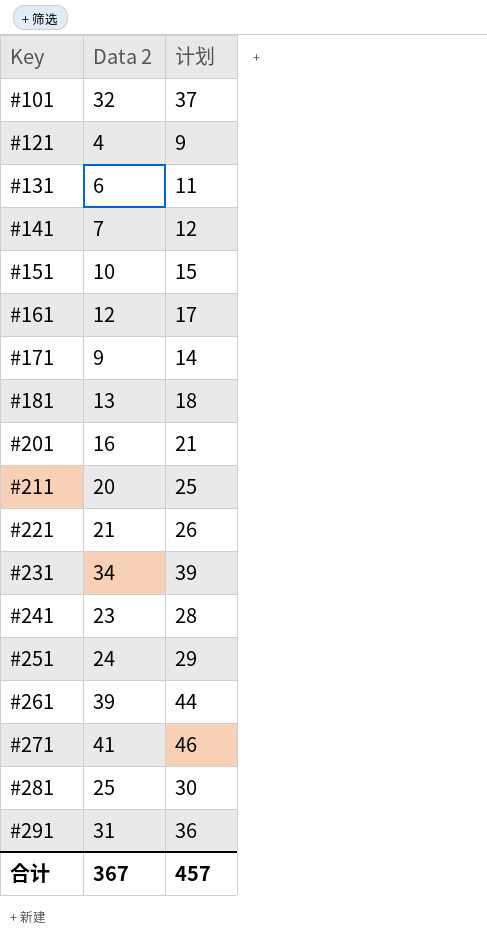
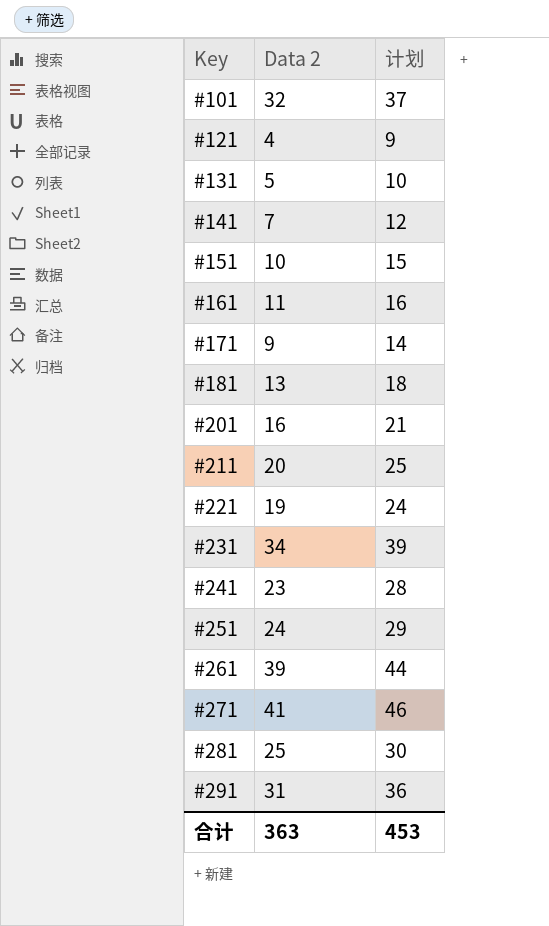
#131 | Data 2: 6 -> 5
#131 | 计划: 11 -> 10
#161 | Data 2: 12 -> 11
#161 | 计划: 17 -> 16
#221 | Data 2: 21 -> 19
#221 | 计划: 26 -> 24
合计 | Data 2: 367 -> 363
合计 | 计划: 457 -> 453

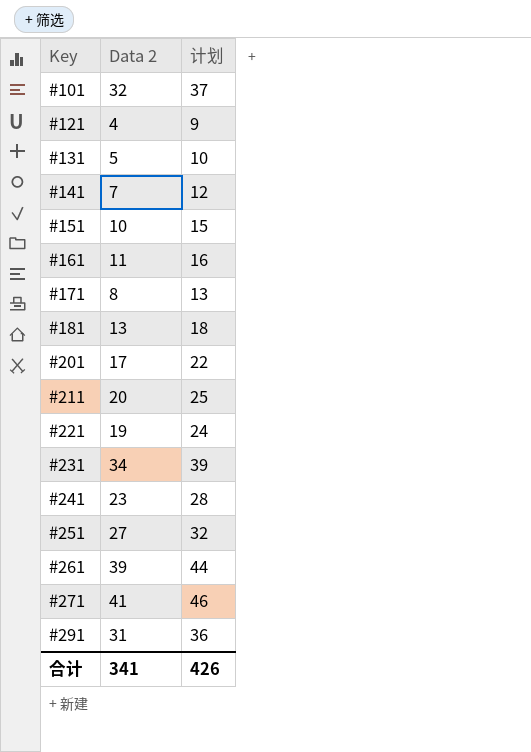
row #281: 25 | 30 -> none
#171 | Data 2: 9 -> 8
#171 | 计划: 14 -> 13
#201 | Data 2: 16 -> 17
#201 | 计划: 21 -> 22
#251 | Data 2: 24 -> 27
#251 | 计划: 29 -> 32
合计 | Data 2: 363 -> 341
合计 | 计划: 453 -> 426

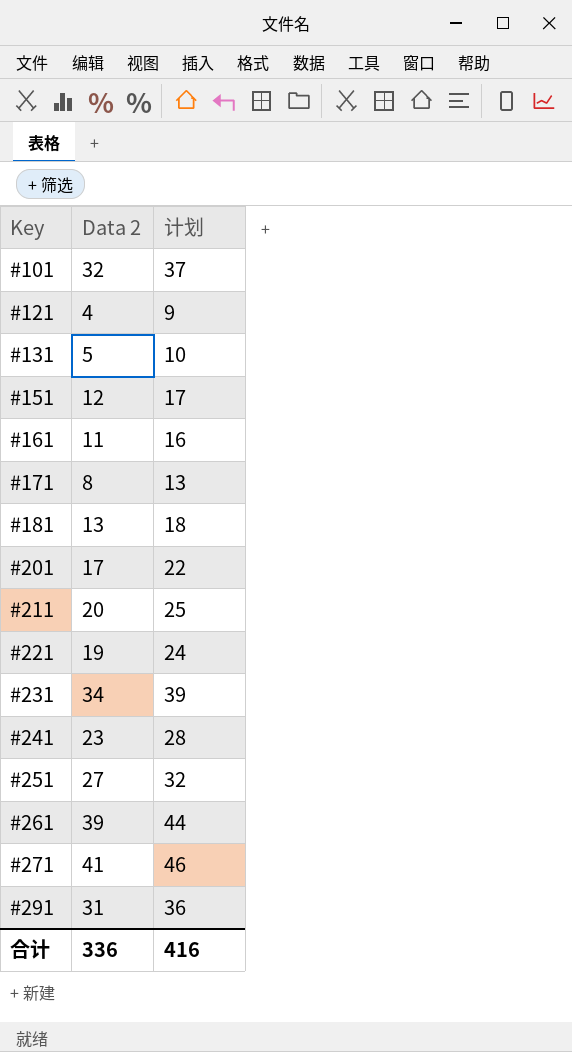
row #141: 7 | 12 -> none
#151 | Data 2: 10 -> 12
#151 | 计划: 15 -> 17
合计 | Data 2: 341 -> 336
合计 | 计划: 426 -> 416

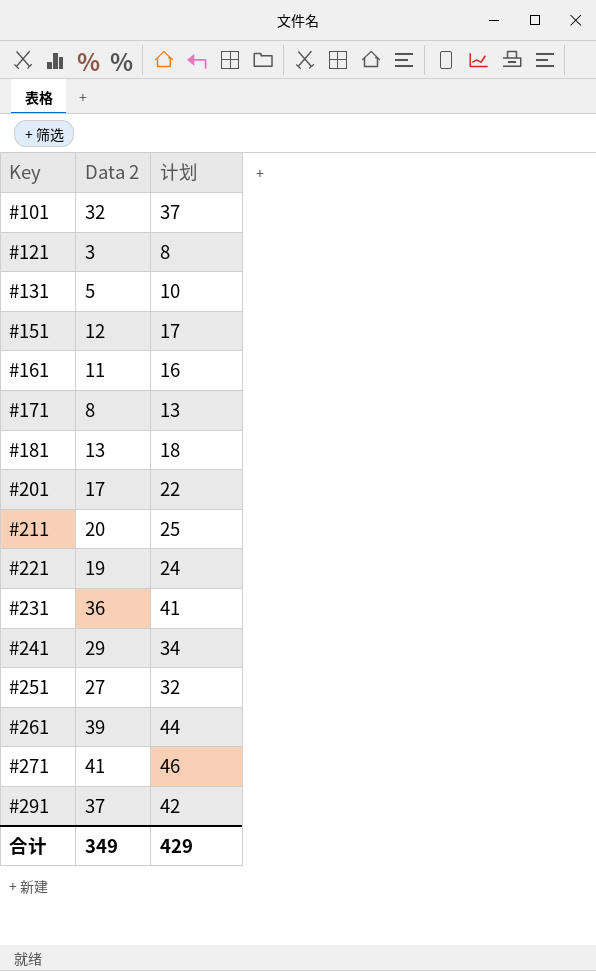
#121 | Data 2: 4 -> 3
#121 | 计划: 9 -> 8
#231 | Data 2: 34 -> 36
#231 | 计划: 39 -> 41
#241 | Data 2: 23 -> 29
#241 | 计划: 28 -> 34
#291 | Data 2: 31 -> 37
#291 | 计划: 36 -> 42
合计 | Data 2: 336 -> 349
合计 | 计划: 416 -> 429

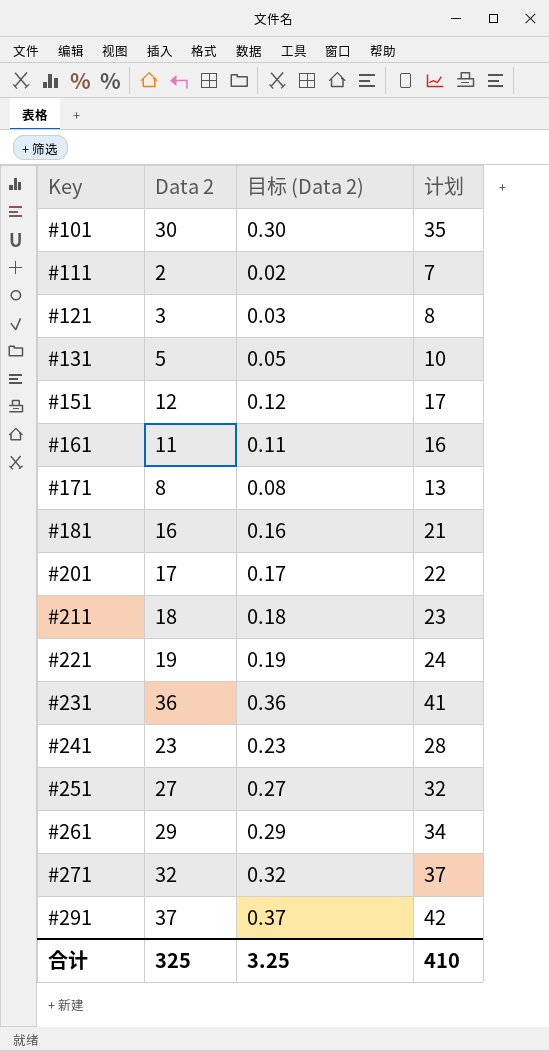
column 目标 (Data 2) | formula: none -> [Data 2] * 0.01
#101 | Data 2: 32 -> 30
#101 | 计划: 37 -> 35
row #111: none -> 2 | 0.02 | 7
#181 | Data 2: 13 -> 16
#181 | 计划: 18 -> 21
#211 | Data 2: 20 -> 18
#211 | 计划: 25 -> 23
#241 | Data 2: 29 -> 23
#241 | 计划: 34 -> 28
#261 | Data 2: 39 -> 29
#261 | 计划: 44 -> 34
#271 | Data 2: 41 -> 32
#271 | 计划: 46 -> 37
合计 | Data 2: 349 -> 325
合计 | 计划: 429 -> 410

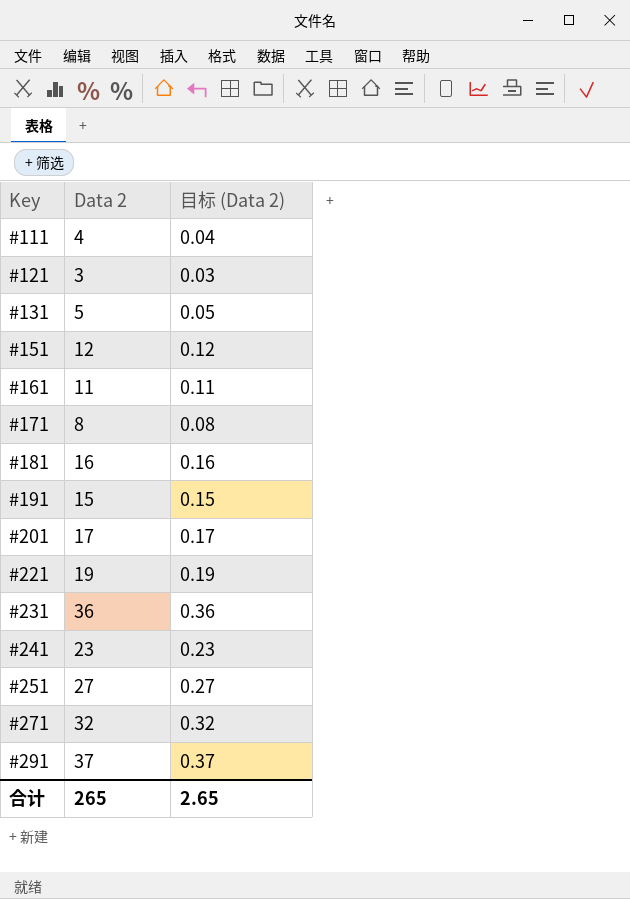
column 计划 | formula: [Data 2] + 5 -> none
row #101: 30 | 0.30 | 35 -> none
row #211: 18 | 0.18 | 23 -> none
row #261: 29 | 0.29 | 34 -> none
#111 | Data 2: 2 -> 4
#111 | 目标 (Data 2): 0.02 -> 0.04
row #191: none -> 15 | 0.15
合计 | Data 2: 325 -> 265
合计 | 目标 (Data 2): 3.25 -> 2.65

